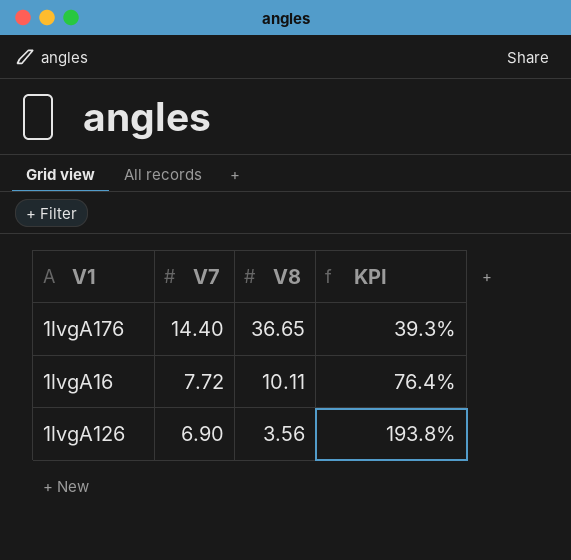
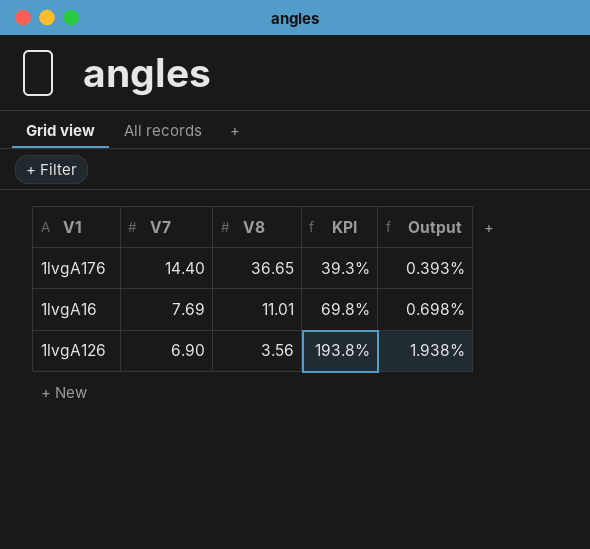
column Output | formula: none -> [KPI] * 0.01
1lvgA16 | V7: 7.72 -> 7.69
1lvgA16 | V8: 10.11 -> 11.01
1lvgA16 | KPI: 76.4% -> 69.8%

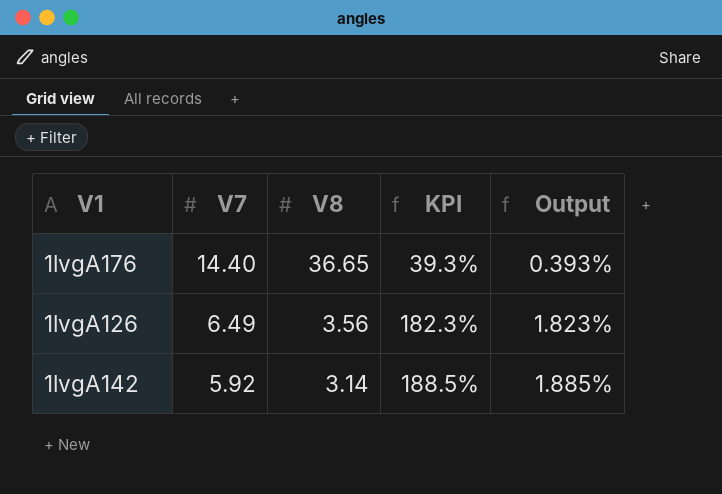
row 1lvgA16: 7.69 | 11.01 | 69.8% | 0.698% -> none
1lvgA126 | V7: 6.90 -> 6.49
1lvgA126 | KPI: 193.8% -> 182.3%
1lvgA126 | Output: 1.938% -> 1.823%
row 1lvgA142: none -> 5.92 | 3.14 | 188.5% | 1.885%

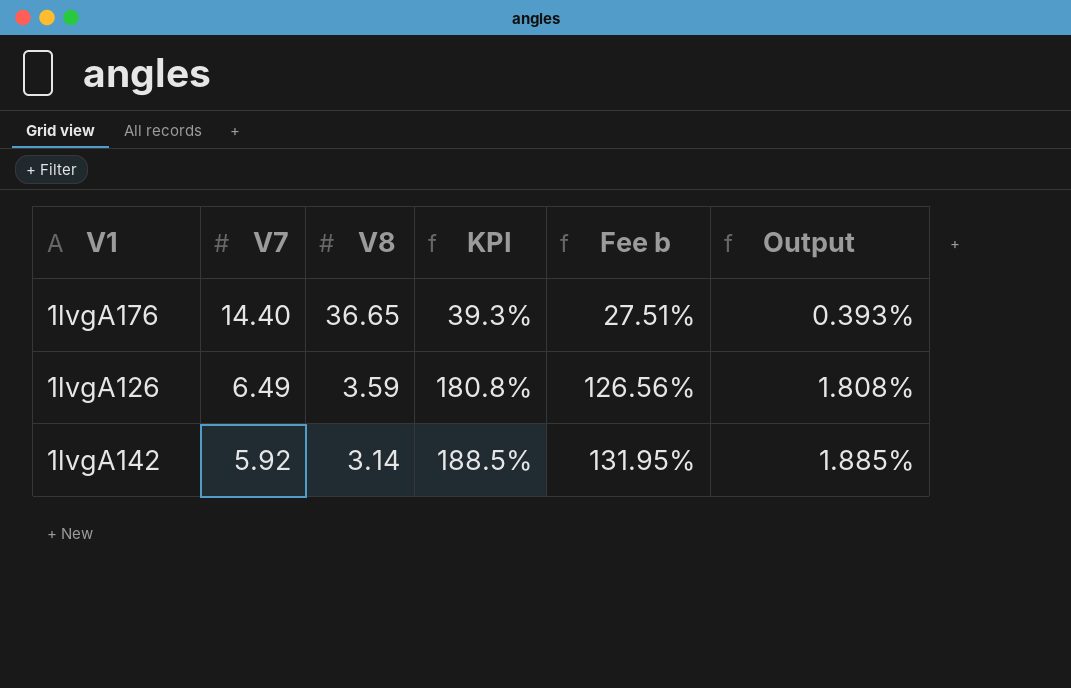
column Fee b | formula: none -> [KPI] * 0.7
1lvgA126 | V8: 3.56 -> 3.59
1lvgA126 | KPI: 182.3% -> 180.8%
1lvgA126 | Output: 1.823% -> 1.808%

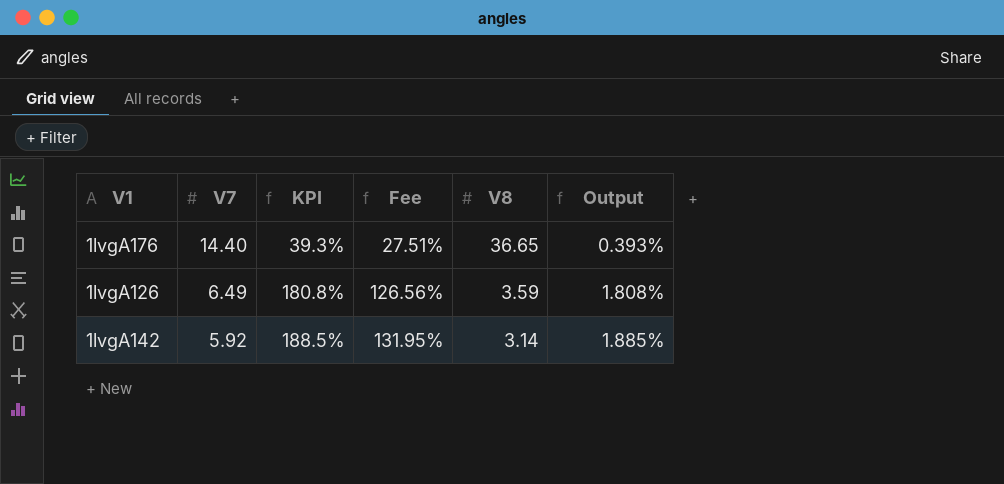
column name: Fee b -> Fee
column V8 | position: 3 -> 5

